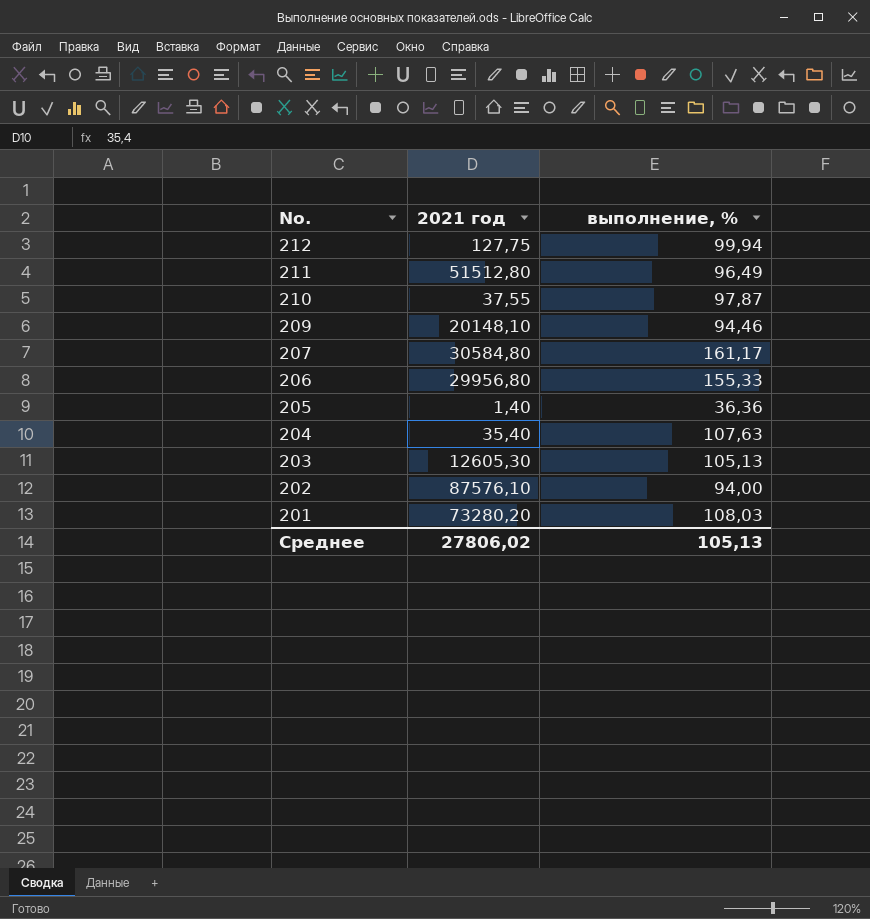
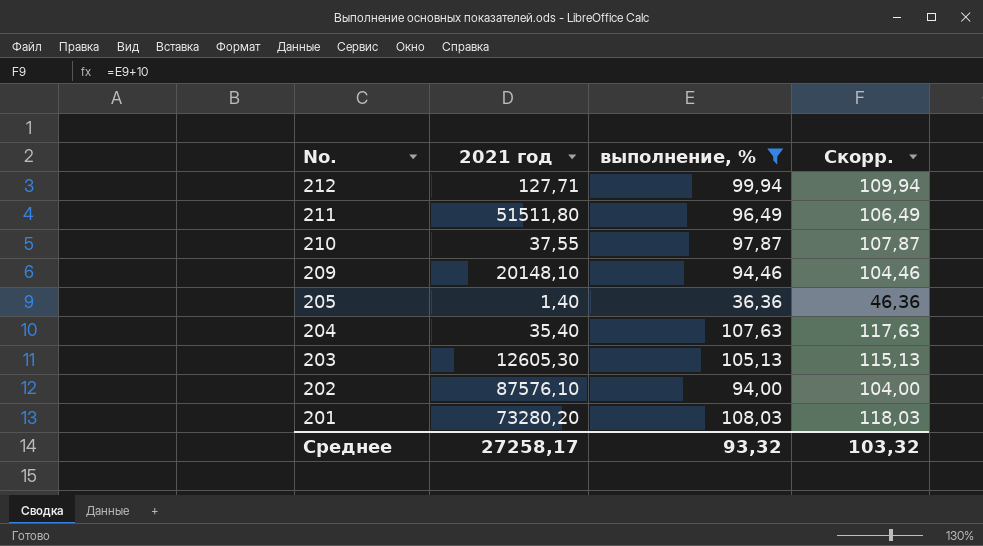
filter: none -> выполнение, % <= 108,03
column Скорр. | formula: none -> [выполнение, %] + 10
212 | 2021 год: 127,75 -> 127,71
211 | 2021 год: 51512,80 -> 51511,80
Среднее | 2021 год: 27806,02 -> 27258,17
Среднее | выполнение, %: 105,13 -> 93,32

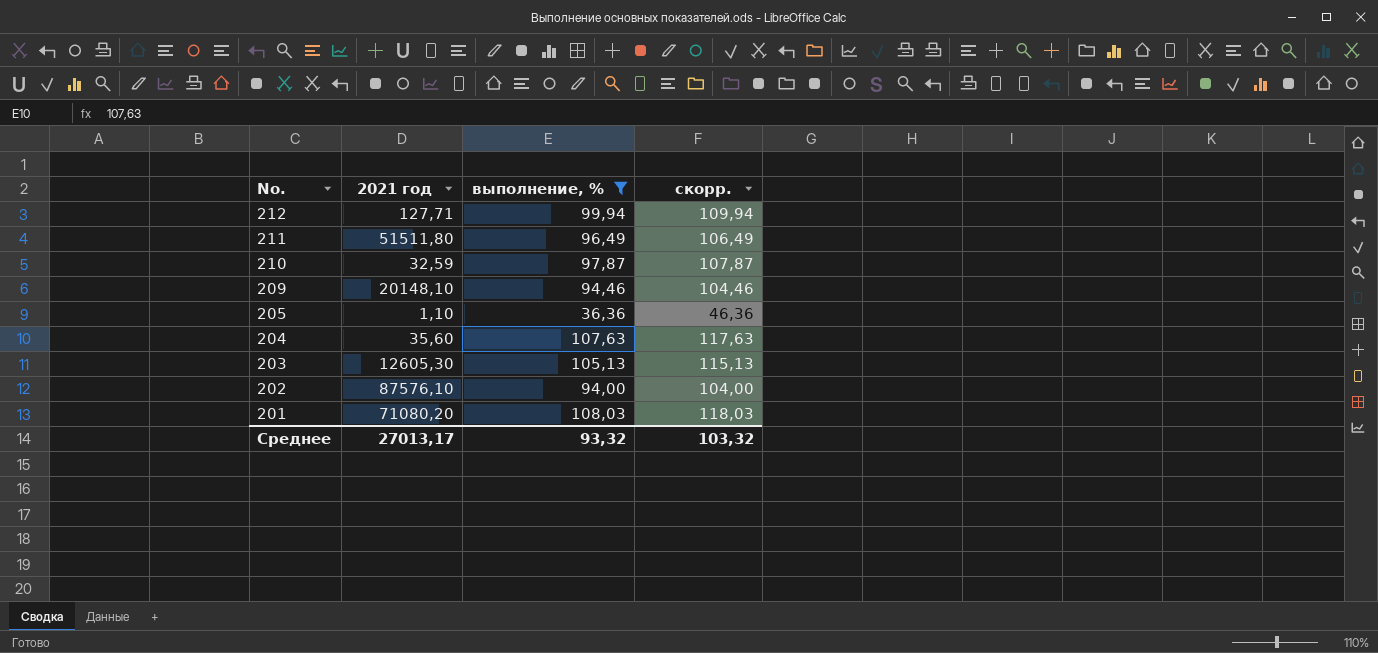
column name: Скорр. -> скорр.
210 | 2021 год: 37,55 -> 32,59
205 | 2021 год: 1,40 -> 1,10
204 | 2021 год: 35,40 -> 35,60
201 | 2021 год: 73280,20 -> 71080,20
Среднее | 2021 год: 27258,17 -> 27013,17

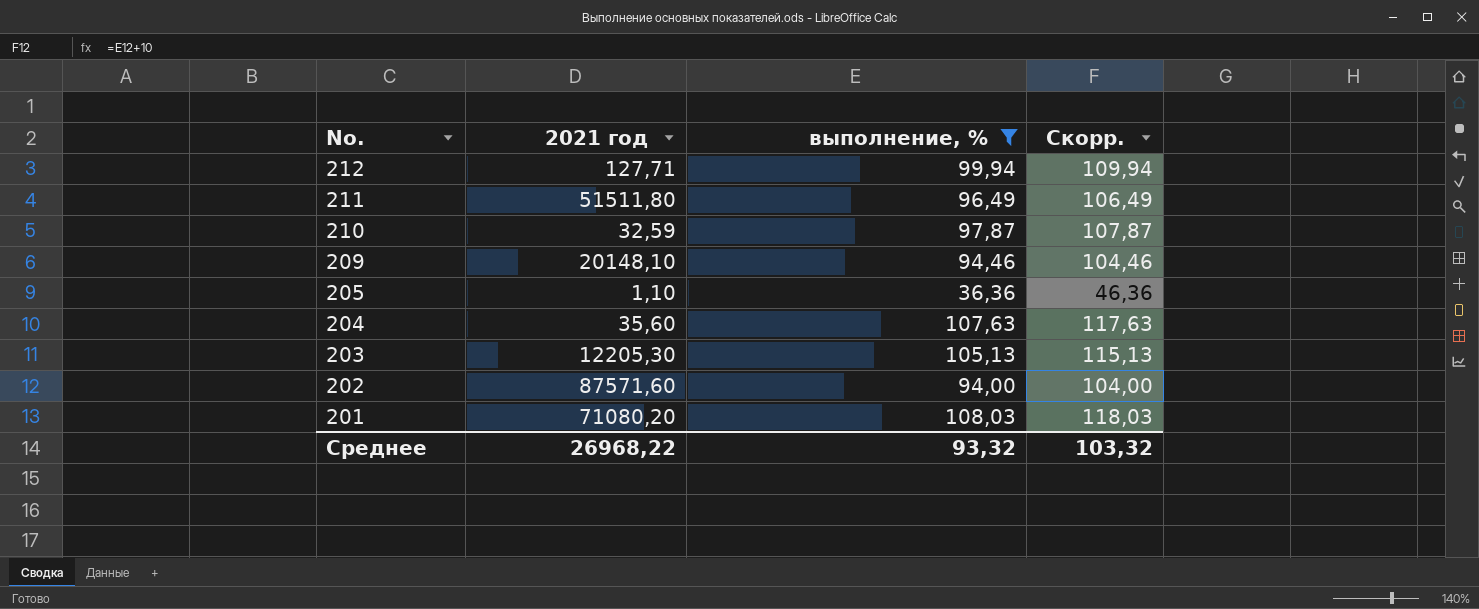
column name: скорр. -> Скорр.
203 | 2021 год: 12605,30 -> 12205,30
202 | 2021 год: 87576,10 -> 87571,60
Среднее | 2021 год: 27013,17 -> 26968,22

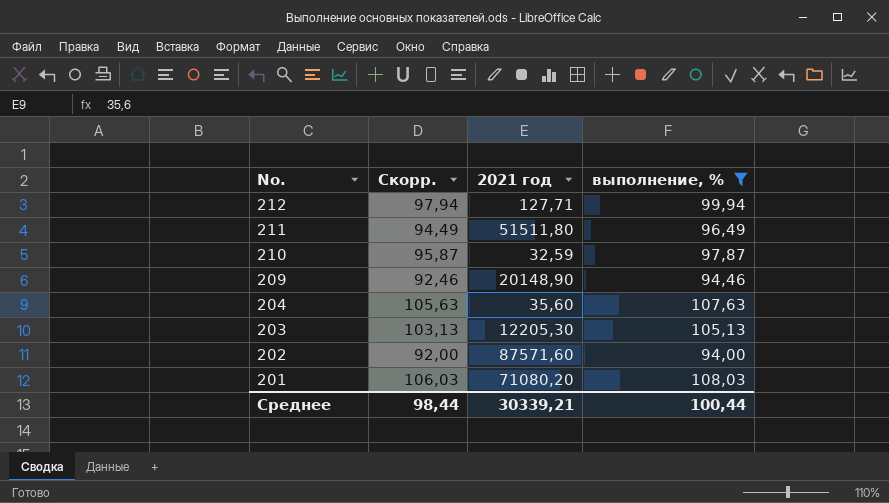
column Скорр. | formula: [выполнение, %] + 10 -> [выполнение, %] - 2
column Скорр. | position: 4 -> 2
row 205: 1,10 | 36,36 | 46,36 -> none
209 | 2021 год: 20148,10 -> 20148,90
Среднее | Скорр.: 103,32 -> 98,44
Среднее | 2021 год: 26968,22 -> 30339,21
Среднее | выполнение, %: 93,32 -> 100,44

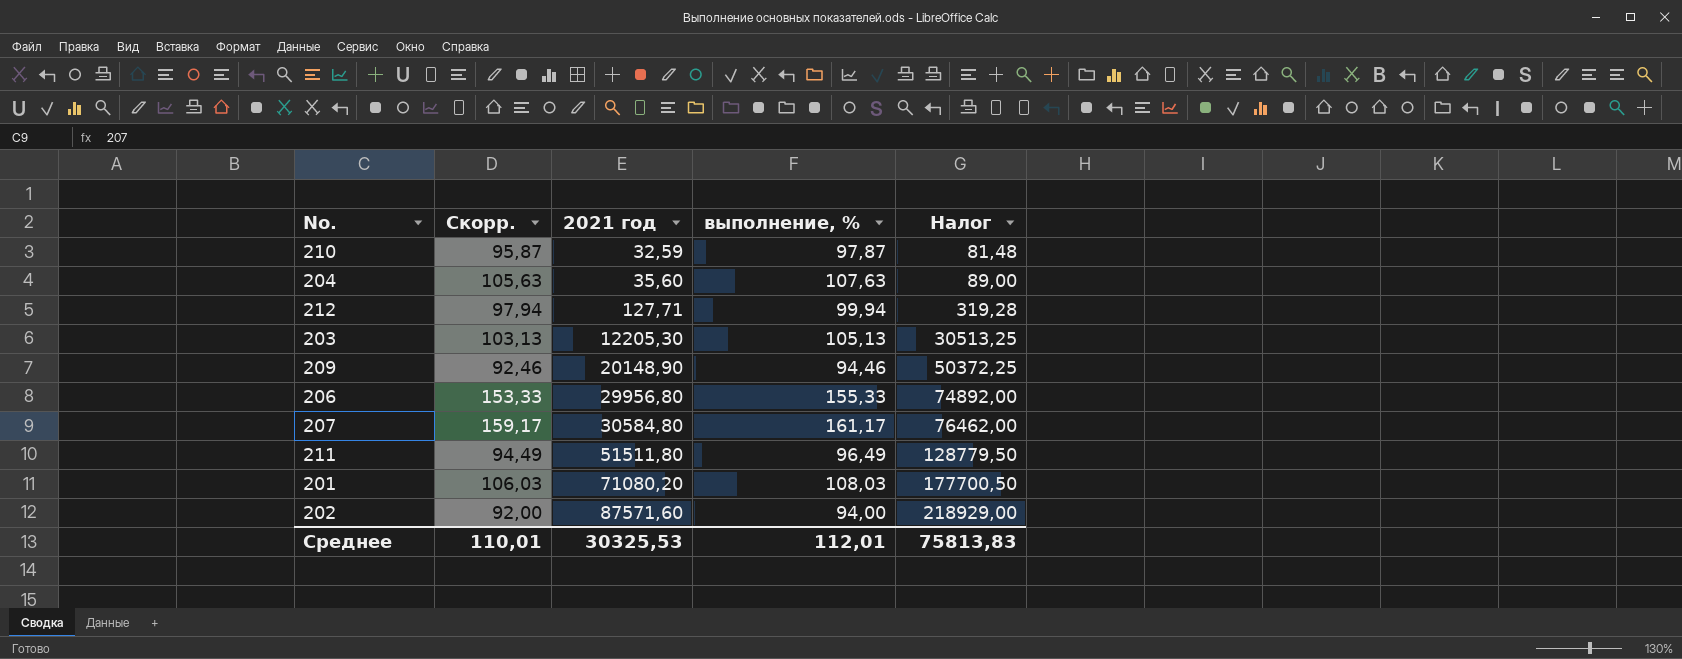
filter: выполнение, % <= 108,03 -> none
row order: No. descending -> 2021 год ascending
column Налог | formula: none -> [2021 год] * 2,5
Среднее | Скорр.: 98,44 -> 110,01
Среднее | 2021 год: 30339,21 -> 30325,53
Среднее | выполнение, %: 100,44 -> 112,01

